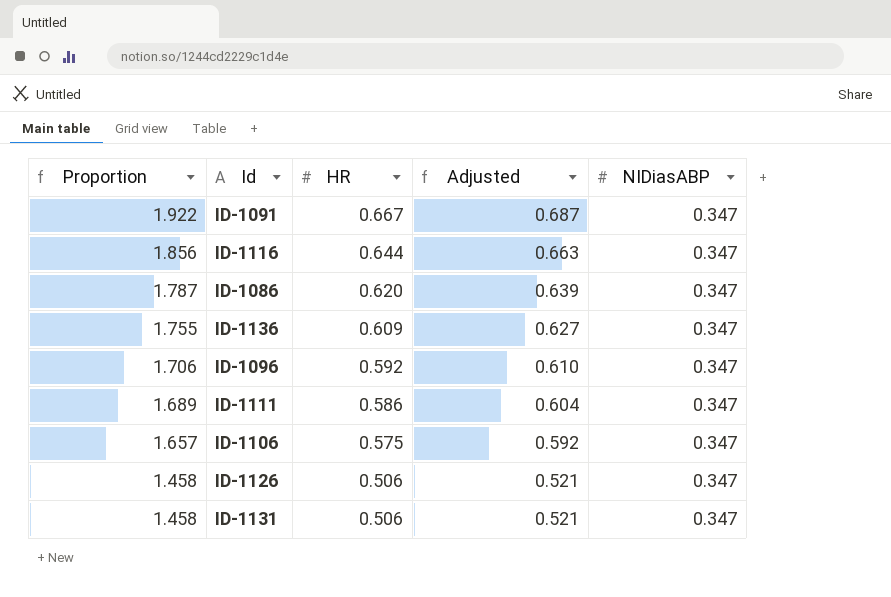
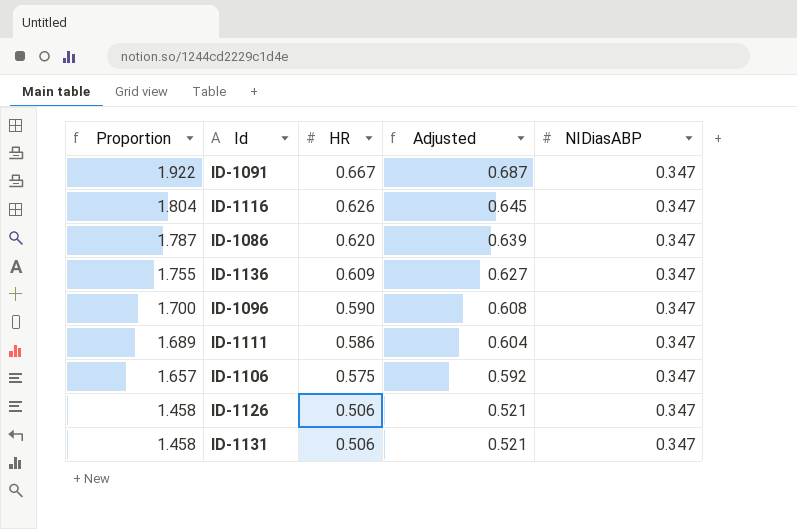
ID-1116 | Proportion: 1.856 -> 1.804
ID-1116 | HR: 0.644 -> 0.626
ID-1116 | Adjusted: 0.663 -> 0.645
ID-1096 | Proportion: 1.706 -> 1.700
ID-1096 | HR: 0.592 -> 0.590
ID-1096 | Adjusted: 0.610 -> 0.608

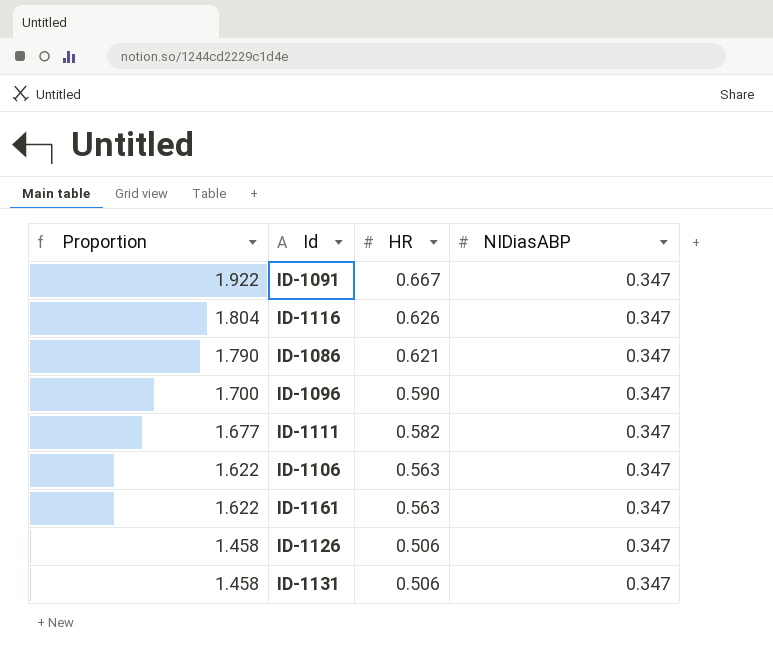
column Adjusted | formula: [HR] * 1.03 -> none
row ID-1136: 1.755 | 0.609 | 0.627 | 0.347 -> none
ID-1086 | Proportion: 1.787 -> 1.790
ID-1086 | HR: 0.620 -> 0.621
ID-1111 | Proportion: 1.689 -> 1.677
ID-1111 | HR: 0.586 -> 0.582
ID-1106 | Proportion: 1.657 -> 1.622
ID-1106 | HR: 0.575 -> 0.563
row ID-1161: none -> 1.622 | 0.563 | 0.347

